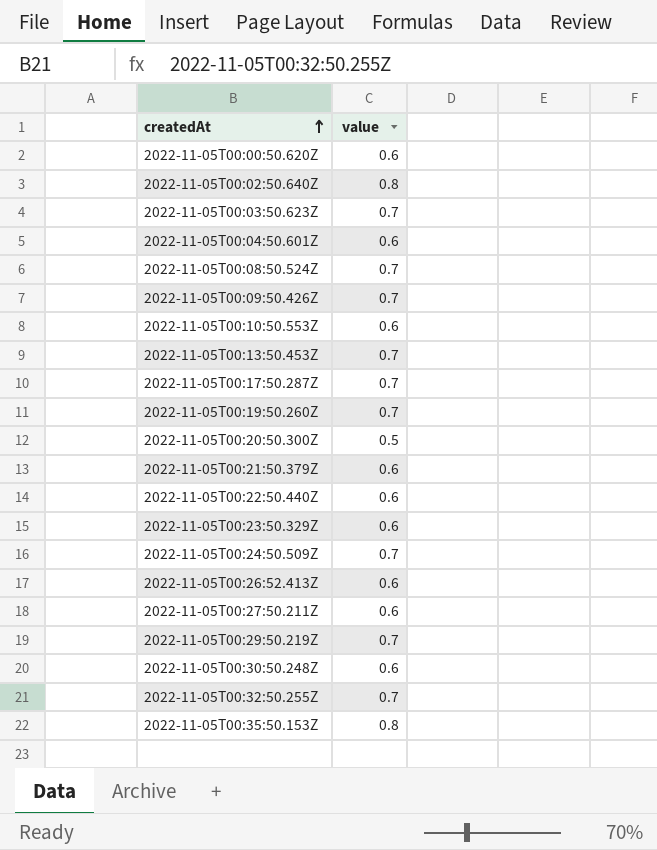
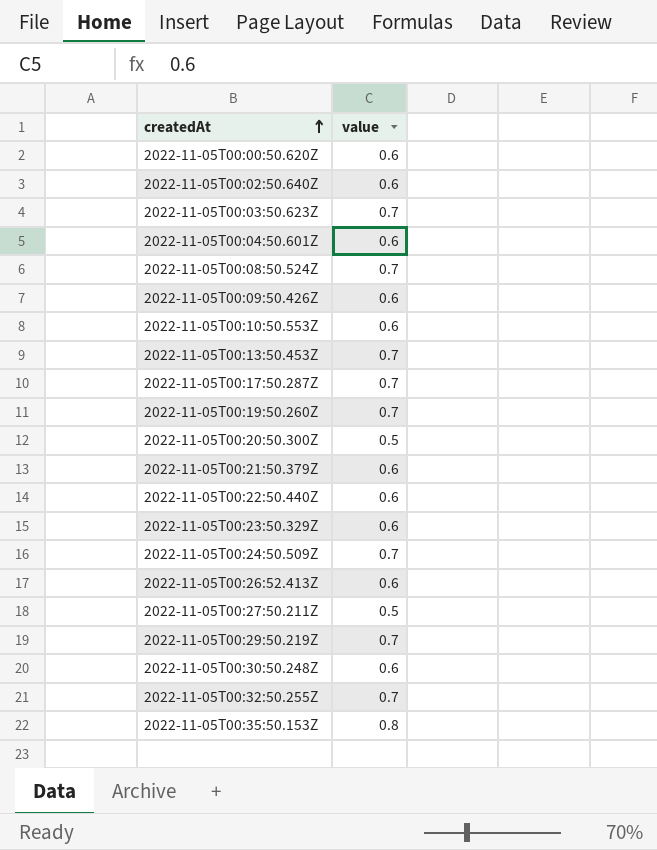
2022-11-05T00:02:50.640Z | value: 0.8 -> 0.6
2022-11-05T00:09:50.426Z | value: 0.7 -> 0.6
2022-11-05T00:27:50.211Z | value: 0.6 -> 0.5

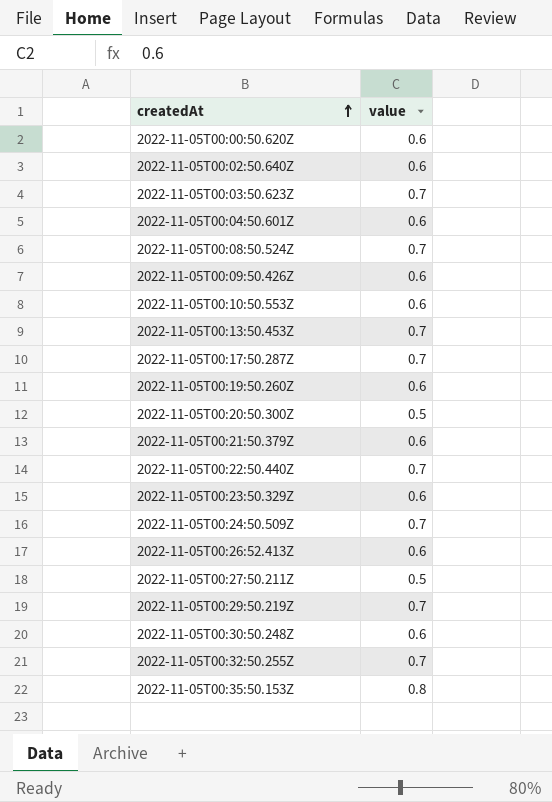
2022-11-05T00:19:50.260Z | value: 0.7 -> 0.6
2022-11-05T00:22:50.440Z | value: 0.6 -> 0.7

